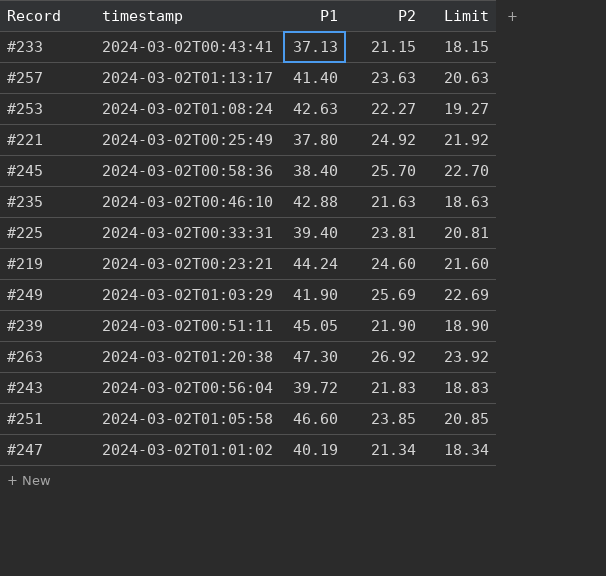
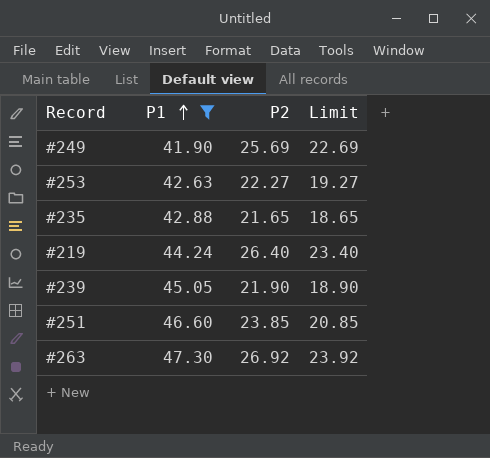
filter: none -> P1 >= 41.90
row order: none -> P1 ascending
column timestamp | position: 2 -> none
#235 | P2: 21.63 -> 21.65
#235 | Limit: 18.63 -> 18.65
#219 | P2: 24.60 -> 26.40
#219 | Limit: 21.60 -> 23.40

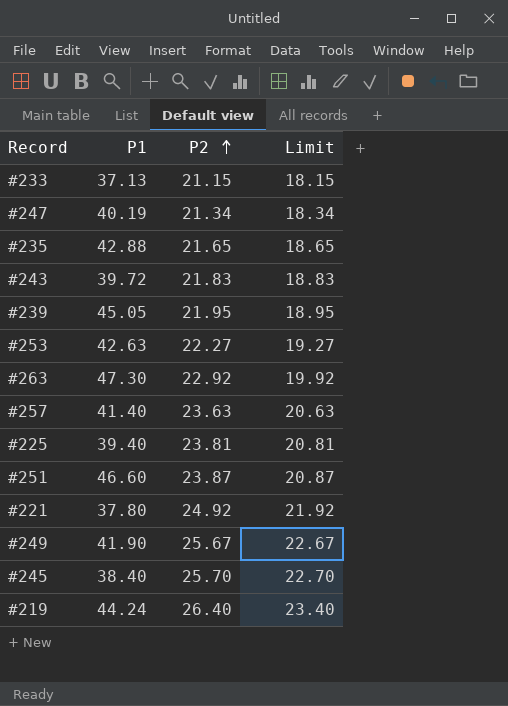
filter: P1 >= 41.90 -> none
row order: P1 ascending -> P2 ascending
#239 | P2: 21.90 -> 21.95
#239 | Limit: 18.90 -> 18.95
#263 | P2: 26.92 -> 22.92
#263 | Limit: 23.92 -> 19.92
#251 | P2: 23.85 -> 23.87
#251 | Limit: 20.85 -> 20.87
#249 | P2: 25.69 -> 25.67
#249 | Limit: 22.69 -> 22.67

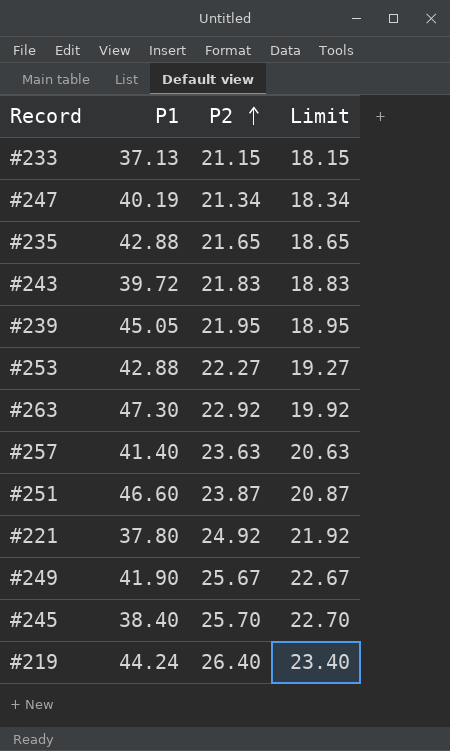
row #225: 39.40 | 23.81 | 20.81 -> none
#253 | P1: 42.63 -> 42.88

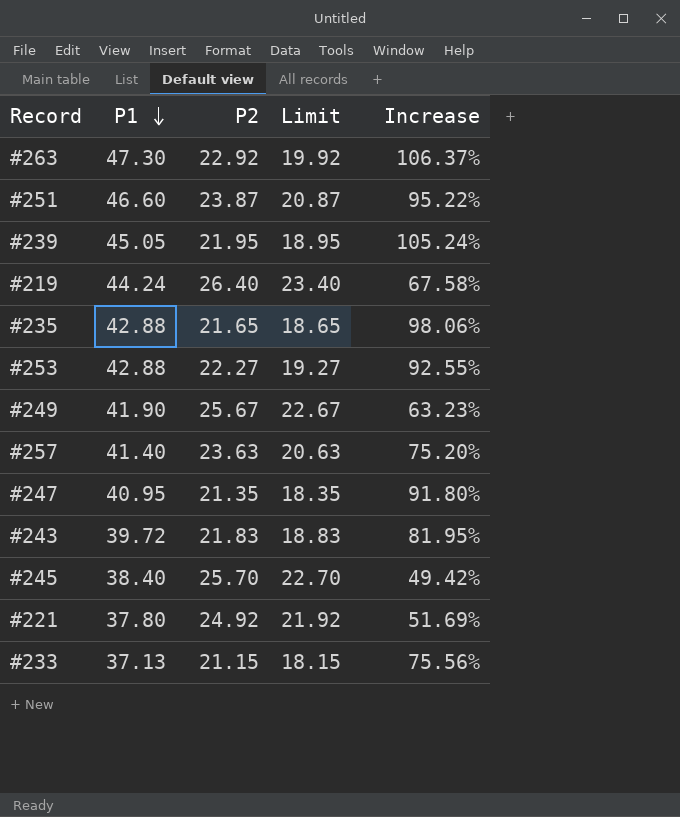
row order: P2 ascending -> P1 descending
column Increase | formula: none -> ([P1] - [P2]) / [P2]
#247 | P1: 40.19 -> 40.95
#247 | P2: 21.34 -> 21.35
#247 | Limit: 18.34 -> 18.35

